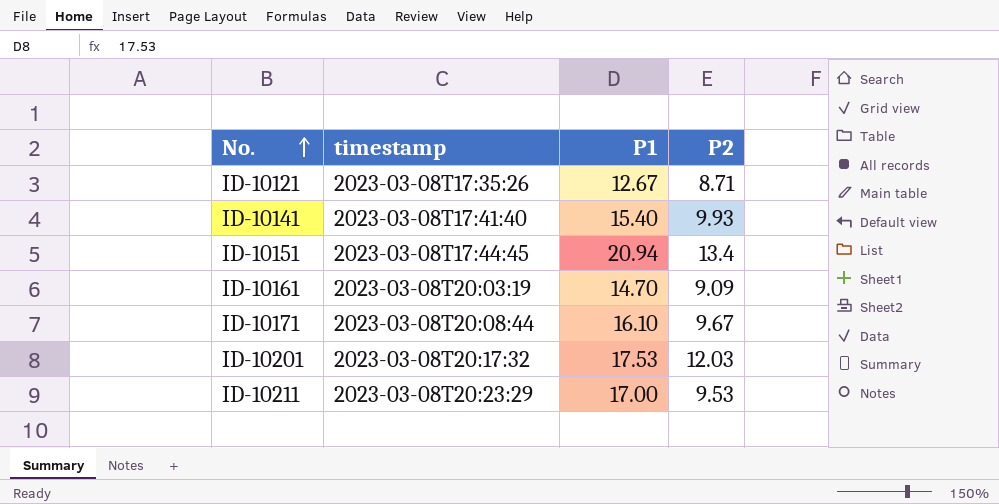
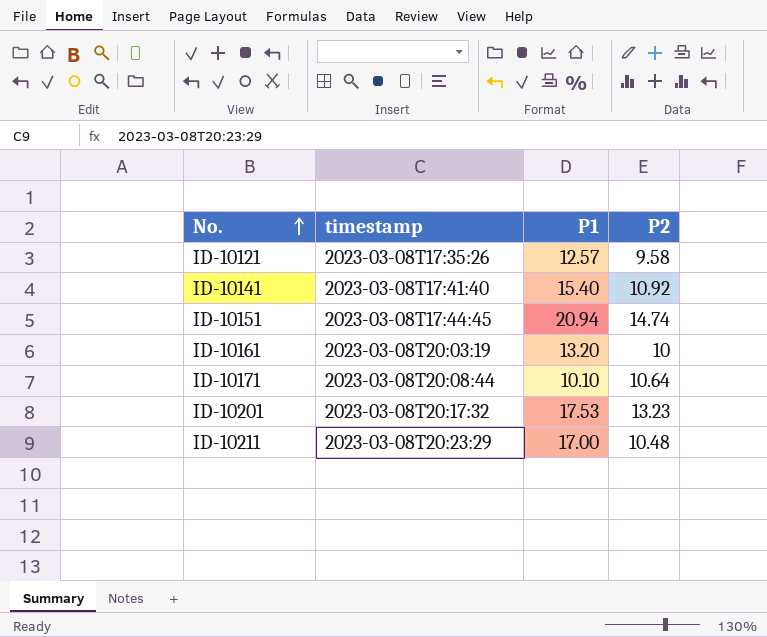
ID-10121 | P1: 12.67 -> 12.57
ID-10121 | P2: 8.71 -> 9.58
ID-10141 | P2: 9.93 -> 10.92
ID-10151 | P2: 13.4 -> 14.74
ID-10161 | P1: 14.70 -> 13.20
ID-10161 | P2: 9.09 -> 10
ID-10171 | P1: 16.10 -> 10.10
ID-10171 | P2: 9.67 -> 10.64
ID-10201 | P2: 12.03 -> 13.23
ID-10211 | P2: 9.53 -> 10.48

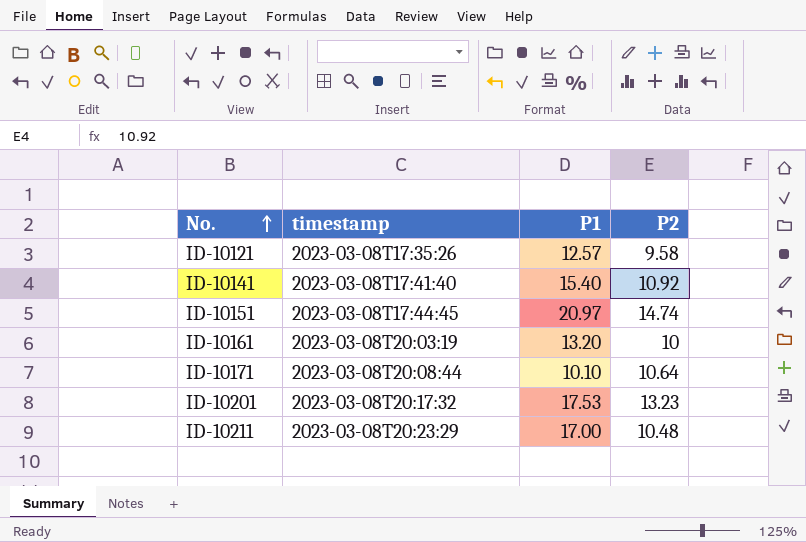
ID-10151 | P1: 20.94 -> 20.97

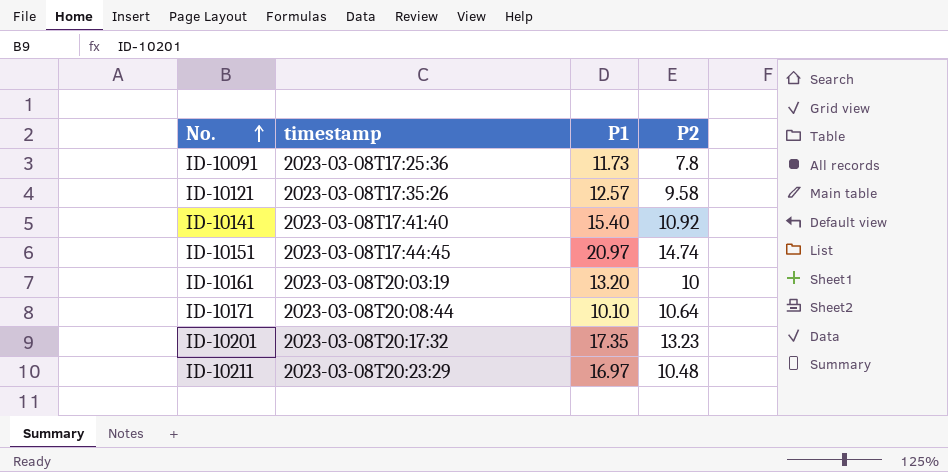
row ID-10091: none -> 2023-03-08T17:25:36 | 11.73 | 7.8
ID-10201 | P1: 17.53 -> 17.35
ID-10211 | P1: 17.00 -> 16.97

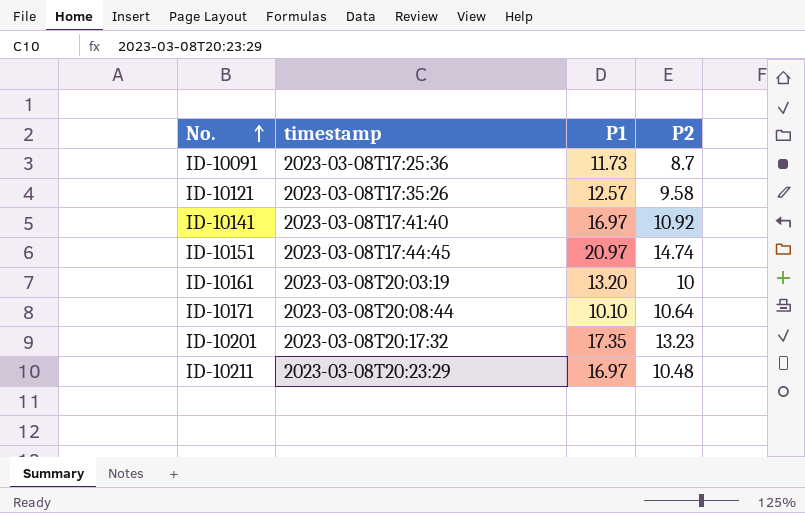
ID-10091 | P2: 7.8 -> 8.7
ID-10141 | P1: 15.40 -> 16.97

